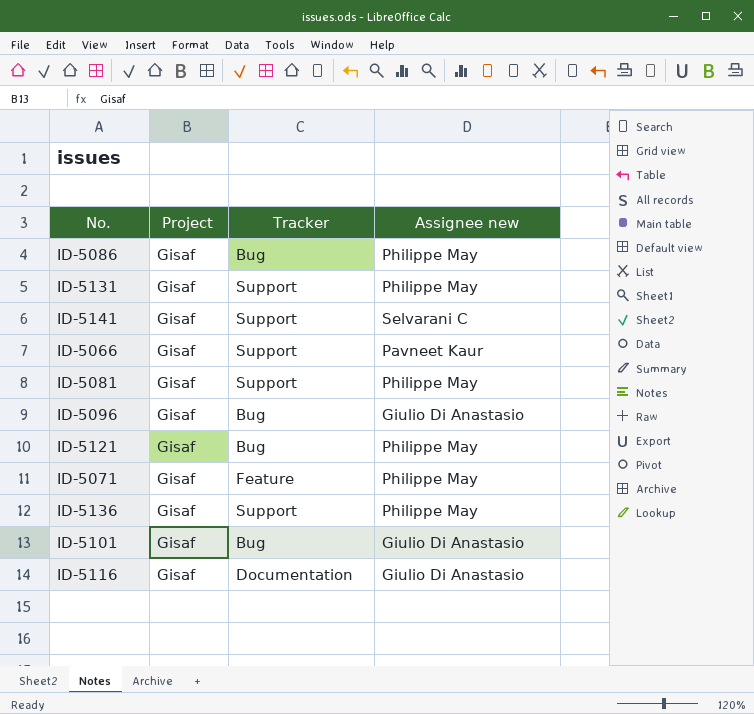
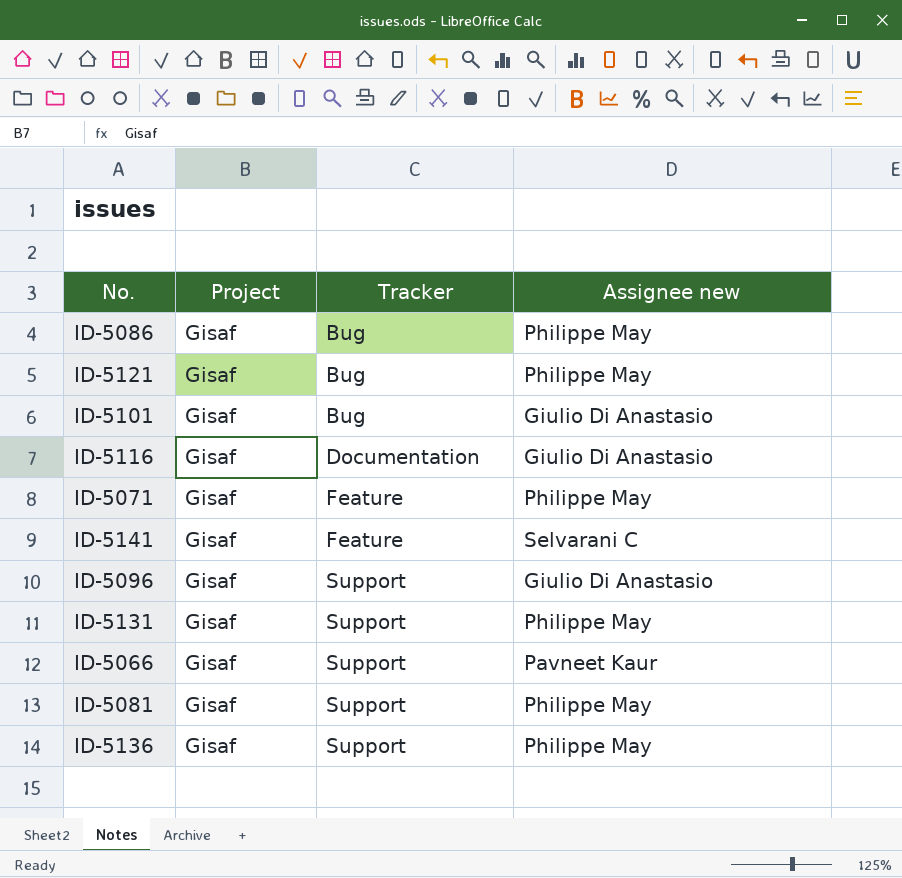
row order: none -> Tracker ascending
ID-5141 | Tracker: Support -> Feature
ID-5096 | Tracker: Bug -> Support

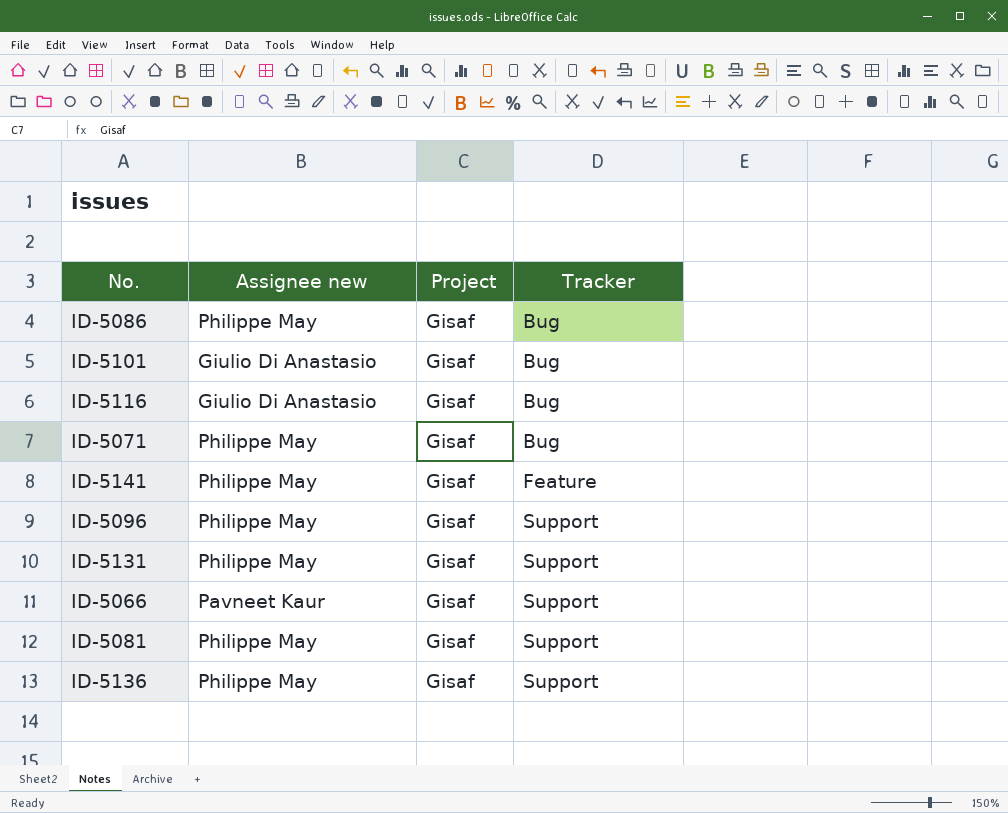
column Assignee new | position: 4 -> 2
row ID-5121: Gisaf | Bug | Philippe May -> none
ID-5116 | Tracker: Documentation -> Bug
ID-5071 | Tracker: Feature -> Bug
ID-5141 | Assignee new: Selvarani C -> Philippe May
ID-5096 | Assignee new: Giulio Di Anastasio -> Philippe May

